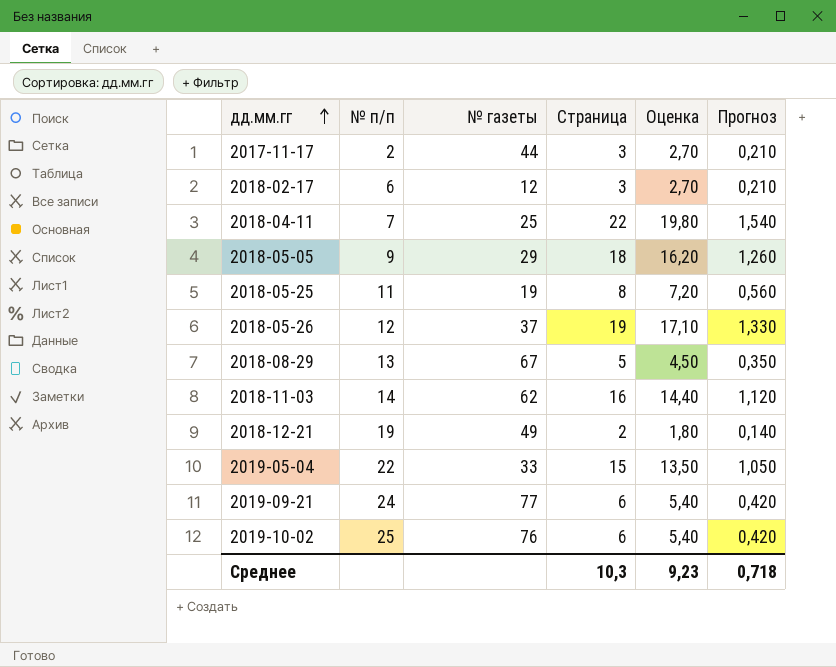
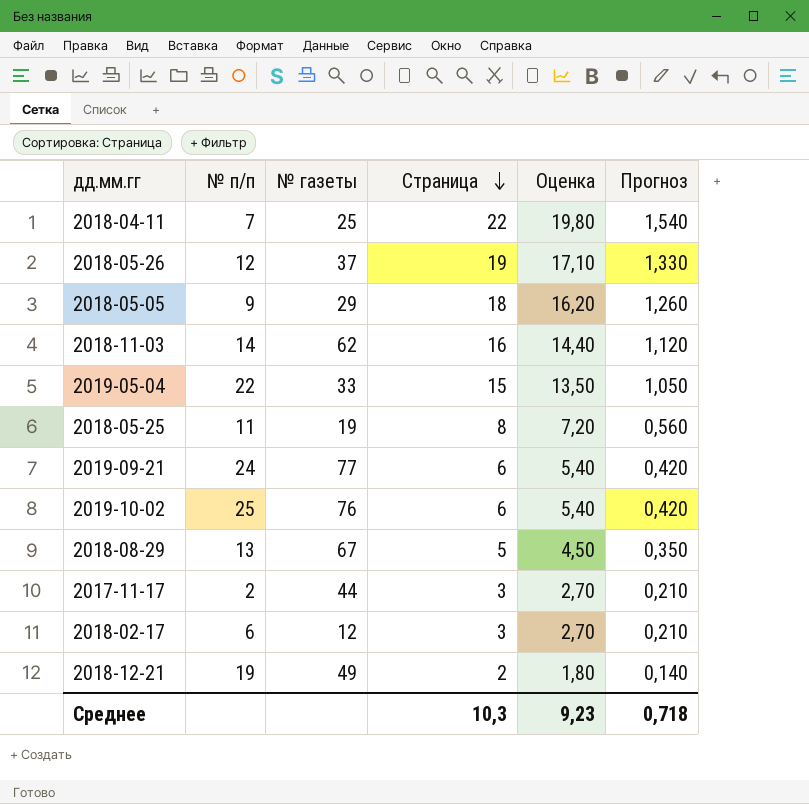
row order: дд.мм.гг ascending -> Страница descending

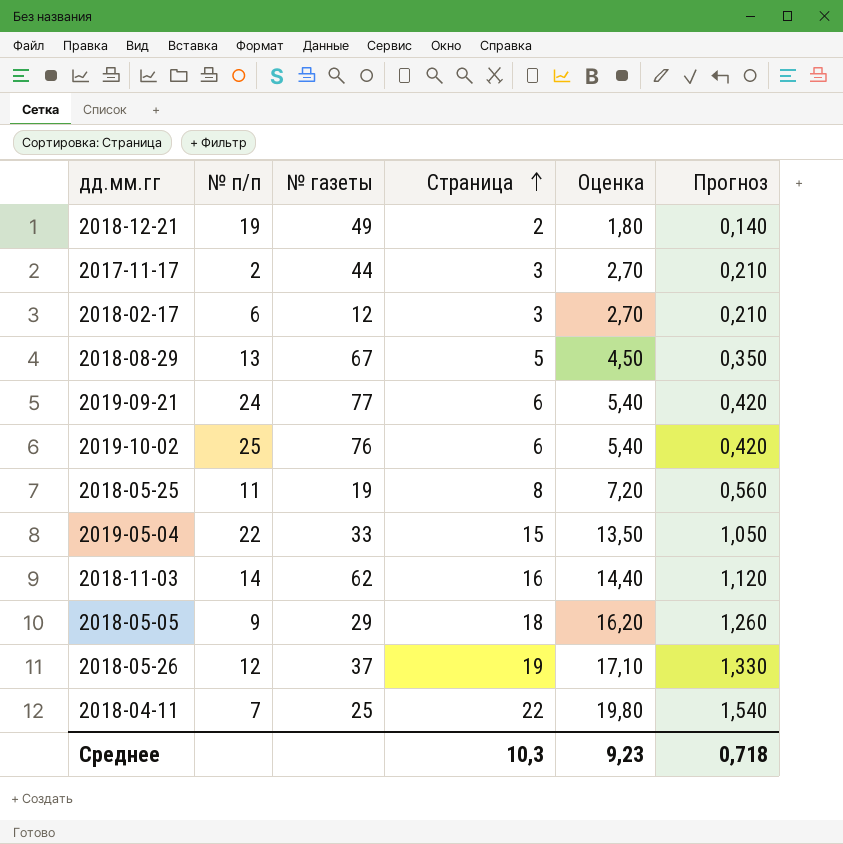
row order: Страница descending -> Страница ascending

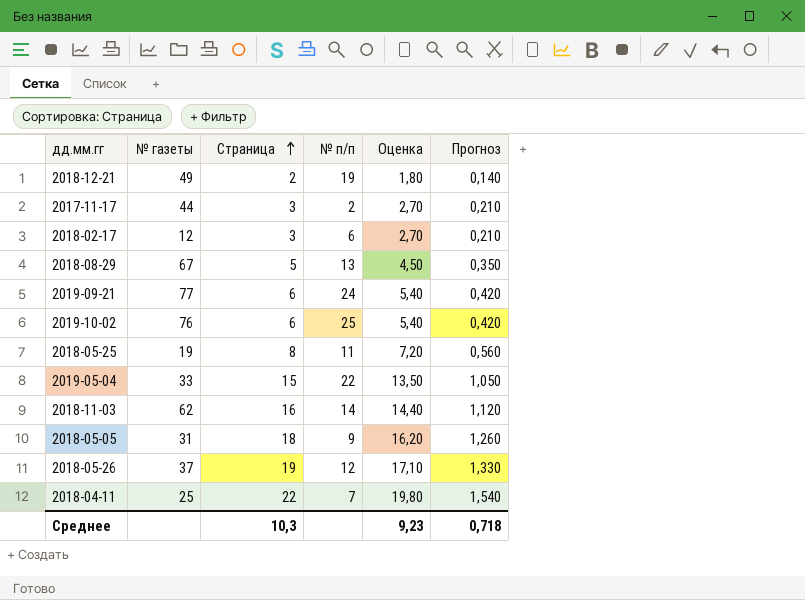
column № п/п | position: 2 -> 4
2018-05-05 | № газеты: 29 -> 31

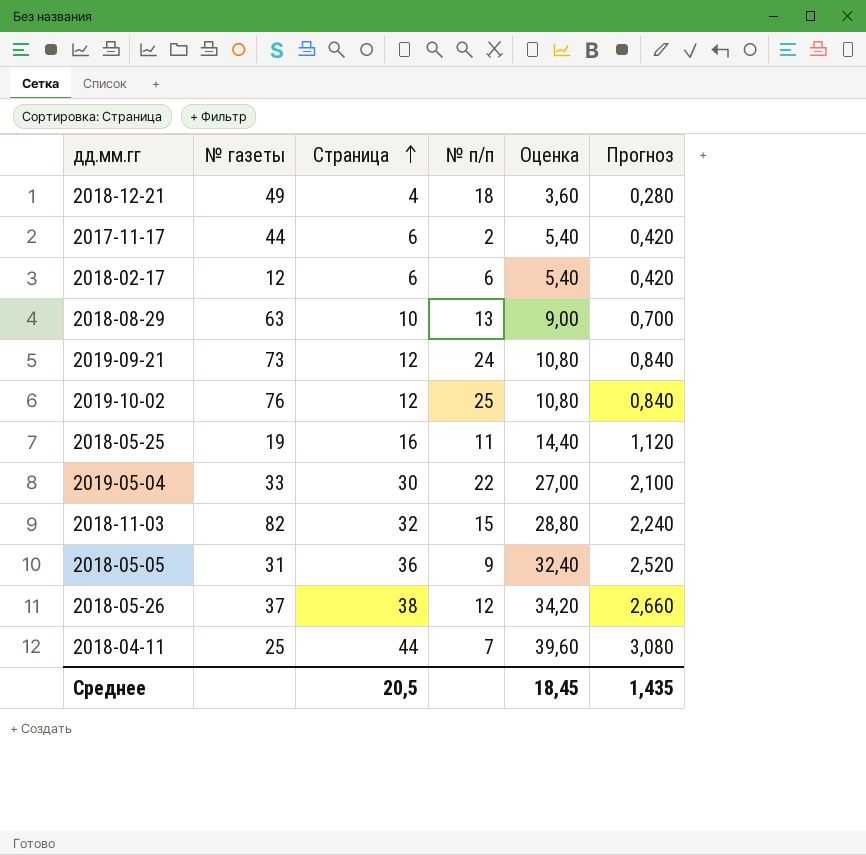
2018-12-21 | Страница: 2 -> 4
2018-12-21 | № п/п: 19 -> 18
2018-12-21 | Оценка: 1,80 -> 3,60
2018-12-21 | Прогноз: 0,140 -> 0,280
2017-11-17 | Страница: 3 -> 6
2017-11-17 | Оценка: 2,70 -> 5,40
2017-11-17 | Прогноз: 0,210 -> 0,420
2018-02-17 | Страница: 3 -> 6
2018-02-17 | Оценка: 2,70 -> 5,40
2018-02-17 | Прогноз: 0,210 -> 0,420
2018-08-29 | № газеты: 67 -> 63
2018-08-29 | Страница: 5 -> 10
2018-08-29 | Оценка: 4,50 -> 9,00
2018-08-29 | Прогноз: 0,350 -> 0,700
2019-09-21 | № газеты: 77 -> 73
2019-09-21 | Страница: 6 -> 12
2019-09-21 | Оценка: 5,40 -> 10,80
2019-09-21 | Прогноз: 0,420 -> 0,840
2019-10-02 | Страница: 6 -> 12
2019-10-02 | Оценка: 5,40 -> 10,80
2019-10-02 | Прогноз: 0,420 -> 0,840
2018-05-25 | Страница: 8 -> 16
2018-05-25 | Оценка: 7,20 -> 14,40
2018-05-25 | Прогноз: 0,560 -> 1,120
2019-05-04 | Страница: 15 -> 30
2019-05-04 | Оценка: 13,50 -> 27,00
2019-05-04 | Прогноз: 1,050 -> 2,100
2018-11-03 | № газеты: 62 -> 82
2018-11-03 | Страница: 16 -> 32
2018-11-03 | № п/п: 14 -> 15
2018-11-03 | Оценка: 14,40 -> 28,80
2018-11-03 | Прогноз: 1,120 -> 2,240
2018-05-05 | Страница: 18 -> 36
2018-05-05 | Оценка: 16,20 -> 32,40
2018-05-05 | Прогноз: 1,260 -> 2,520
2018-05-26 | Страница: 19 -> 38
2018-05-26 | Оценка: 17,10 -> 34,20
2018-05-26 | Прогноз: 1,330 -> 2,660
2018-04-11 | Страница: 22 -> 44
2018-04-11 | Оценка: 19,80 -> 39,60
2018-04-11 | Прогноз: 1,540 -> 3,080
Среднее | Страница: 10,3 -> 20,5
Среднее | Оценка: 9,23 -> 18,45
Среднее | Прогноз: 0,718 -> 1,435

